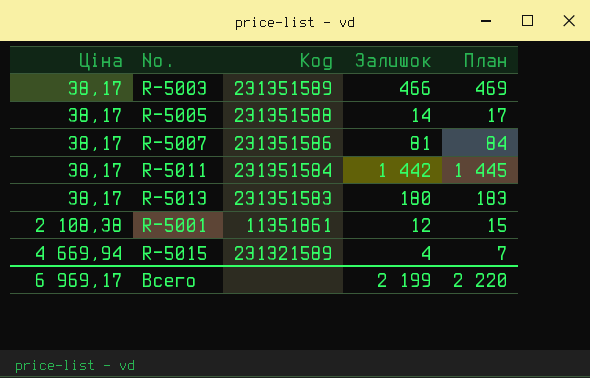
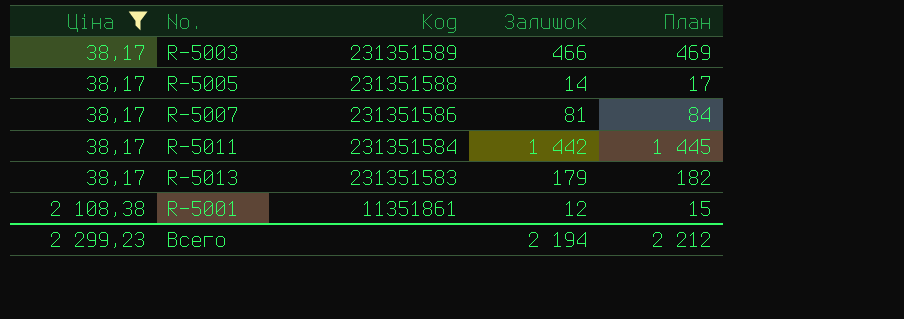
filter: none -> Ціна != 4 669,94
R-5013 | Залишок: 180 -> 179
R-5013 | План: 183 -> 182
Всего | Ціна: 6 969,17 -> 2 299,23
Всего | Залишок: 2 199 -> 2 194
Всего | План: 2 220 -> 2 212

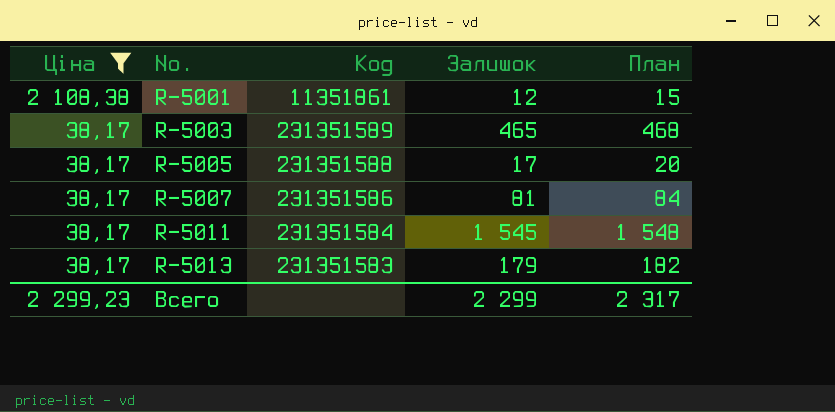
row order: Ціна ascending -> Ціна descending
R-5003 | Залишок: 466 -> 465
R-5003 | План: 469 -> 468
R-5005 | Залишок: 14 -> 17
R-5005 | План: 17 -> 20
R-5011 | Залишок: 1 442 -> 1 545
R-5011 | План: 1 445 -> 1 548
Всего | Залишок: 2 194 -> 2 299
Всего | План: 2 212 -> 2 317

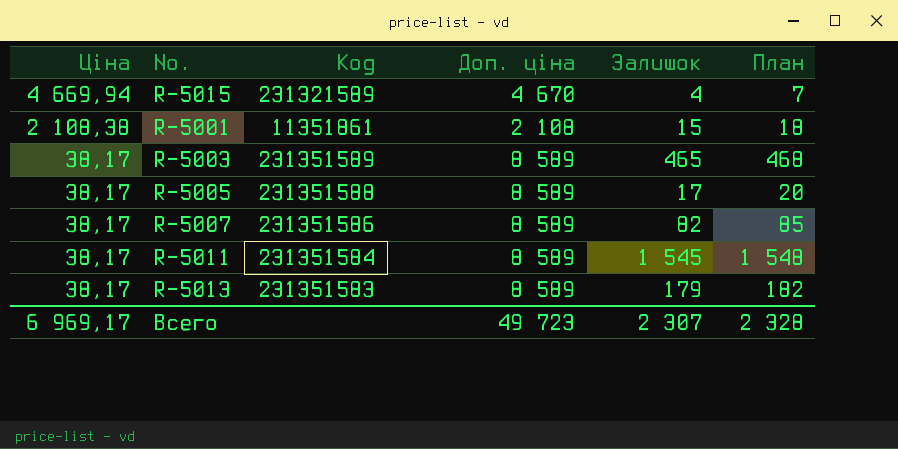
filter: Ціна != 4 669,94 -> none
column Доп. ціна | position: none -> 4
R-5001 | Залишок: 12 -> 15
R-5001 | План: 15 -> 18
R-5007 | Залишок: 81 -> 82
R-5007 | План: 84 -> 85
Всего | Ціна: 2 299,23 -> 6 969,17
Всего | Залишок: 2 299 -> 2 307
Всего | План: 2 317 -> 2 328

